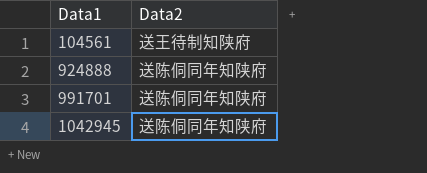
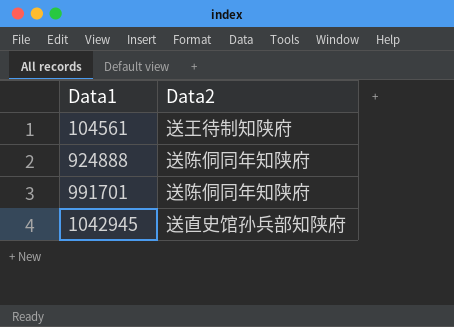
1042945 | Data2: 送陈侗同年知陕府 -> 送直史馆孙兵部知陕府

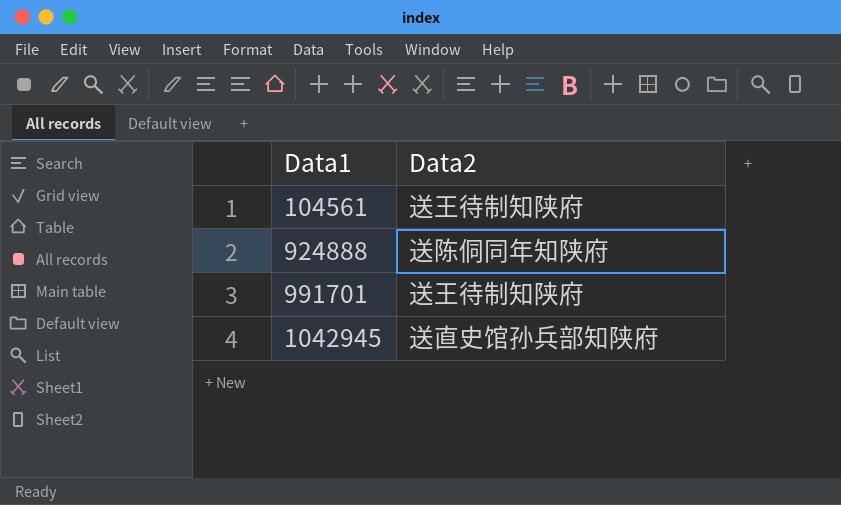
991701 | Data2: 送陈侗同年知陕府 -> 送王待制知陕府

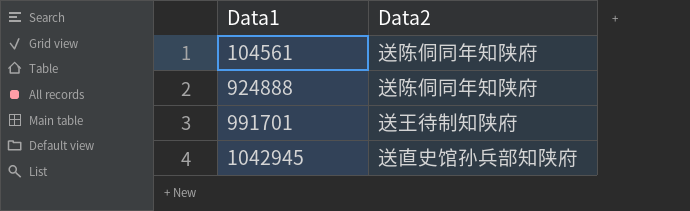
104561 | Data2: 送王待制知陕府 -> 送陈侗同年知陕府

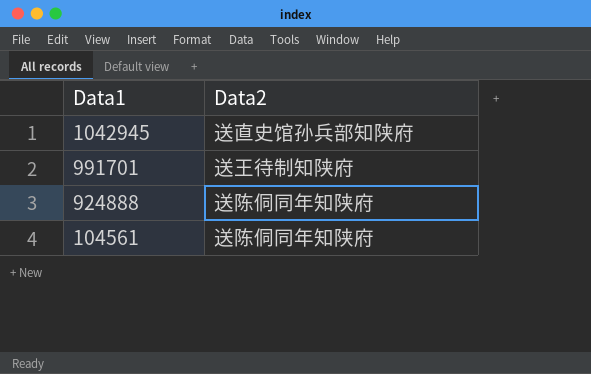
row order: Data1 ascending -> Data1 descending

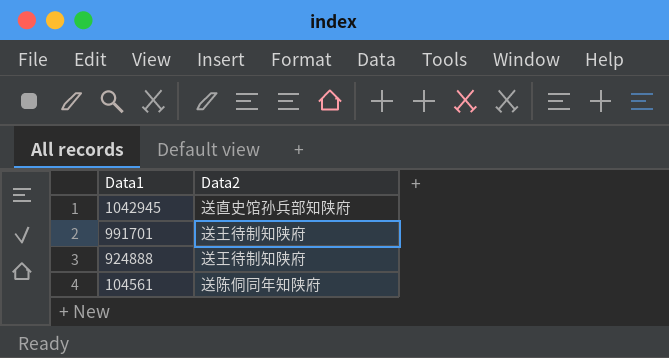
924888 | Data2: 送陈侗同年知陕府 -> 送王待制知陕府

